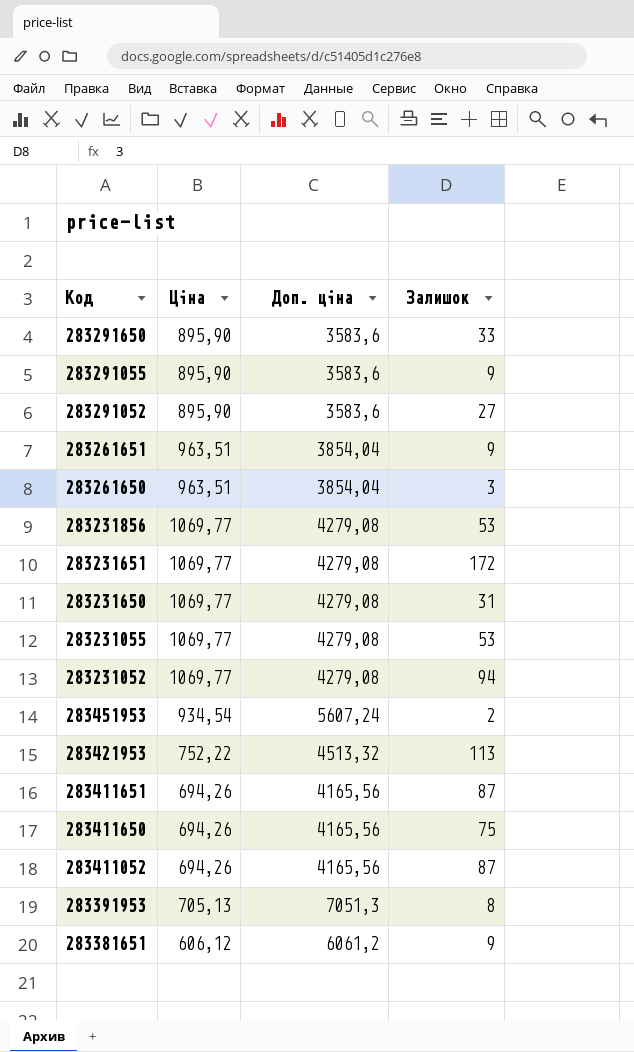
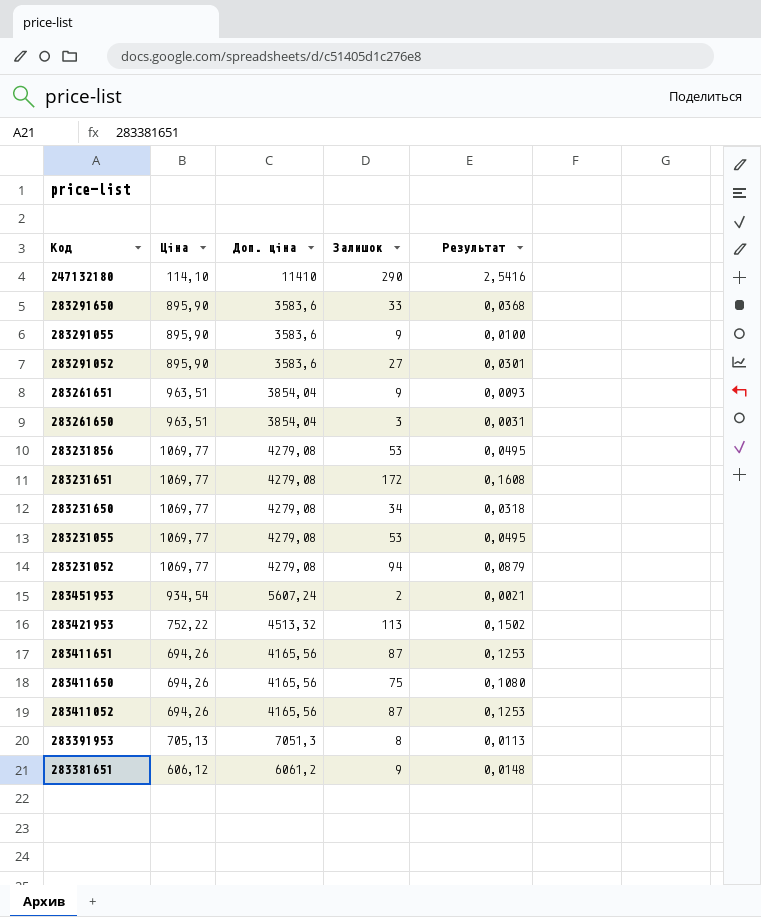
column Результат | formula: none -> [Залишок] / [Ціна]
row 247132180: none -> 114,10 | 11410 | 290 | 2,5416
283231650 | Залишок: 31 -> 34

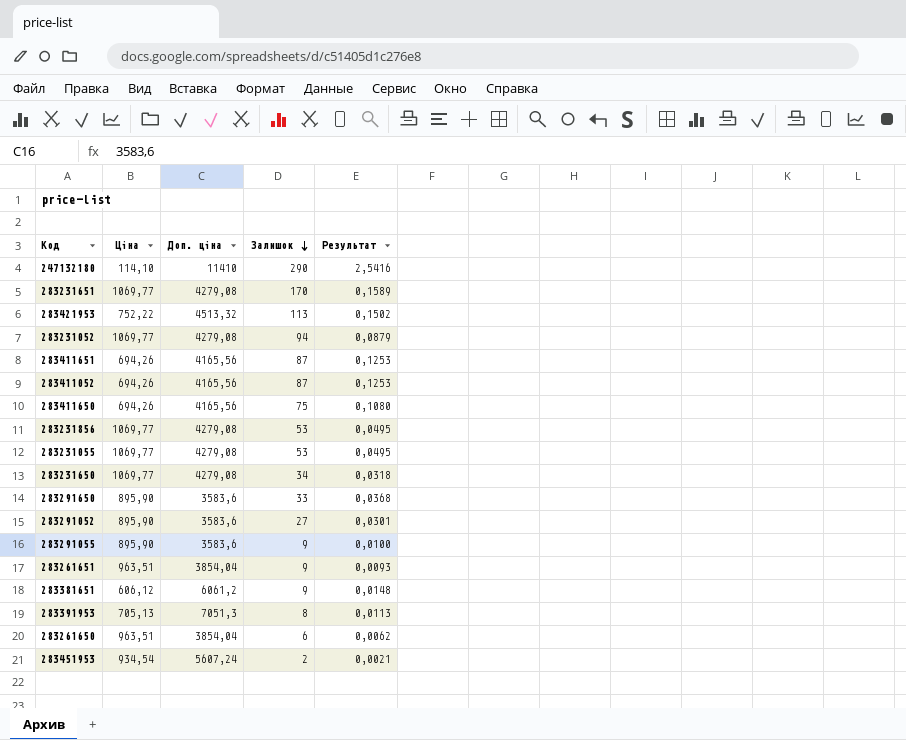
row order: none -> Залишок descending
283231651 | Залишок: 172 -> 170
283231651 | Результат: 0,1608 -> 0,1589
283261650 | Залишок: 3 -> 6
283261650 | Результат: 0,0031 -> 0,0062

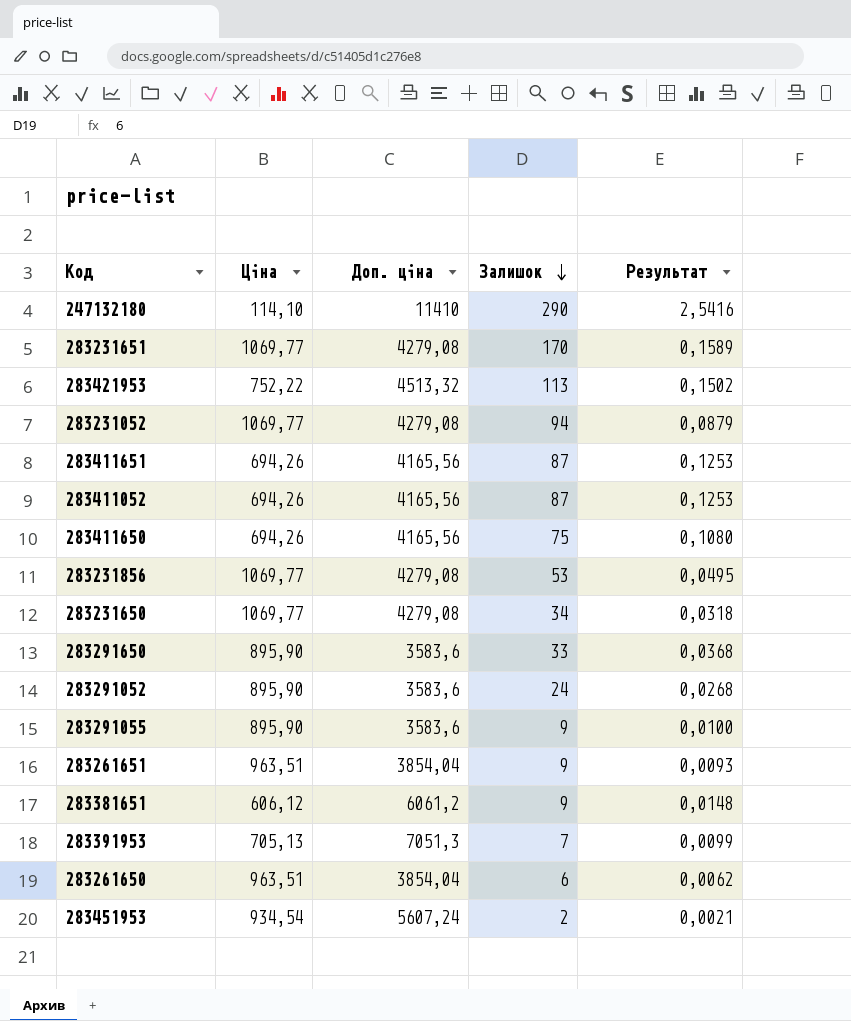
row 283231055: 1069,77 | 4279,08 | 53 | 0,0495 -> none
283291052 | Залишок: 27 -> 24
283291052 | Результат: 0,0301 -> 0,0268
283391953 | Залишок: 8 -> 7
283391953 | Результат: 0,0113 -> 0,0099

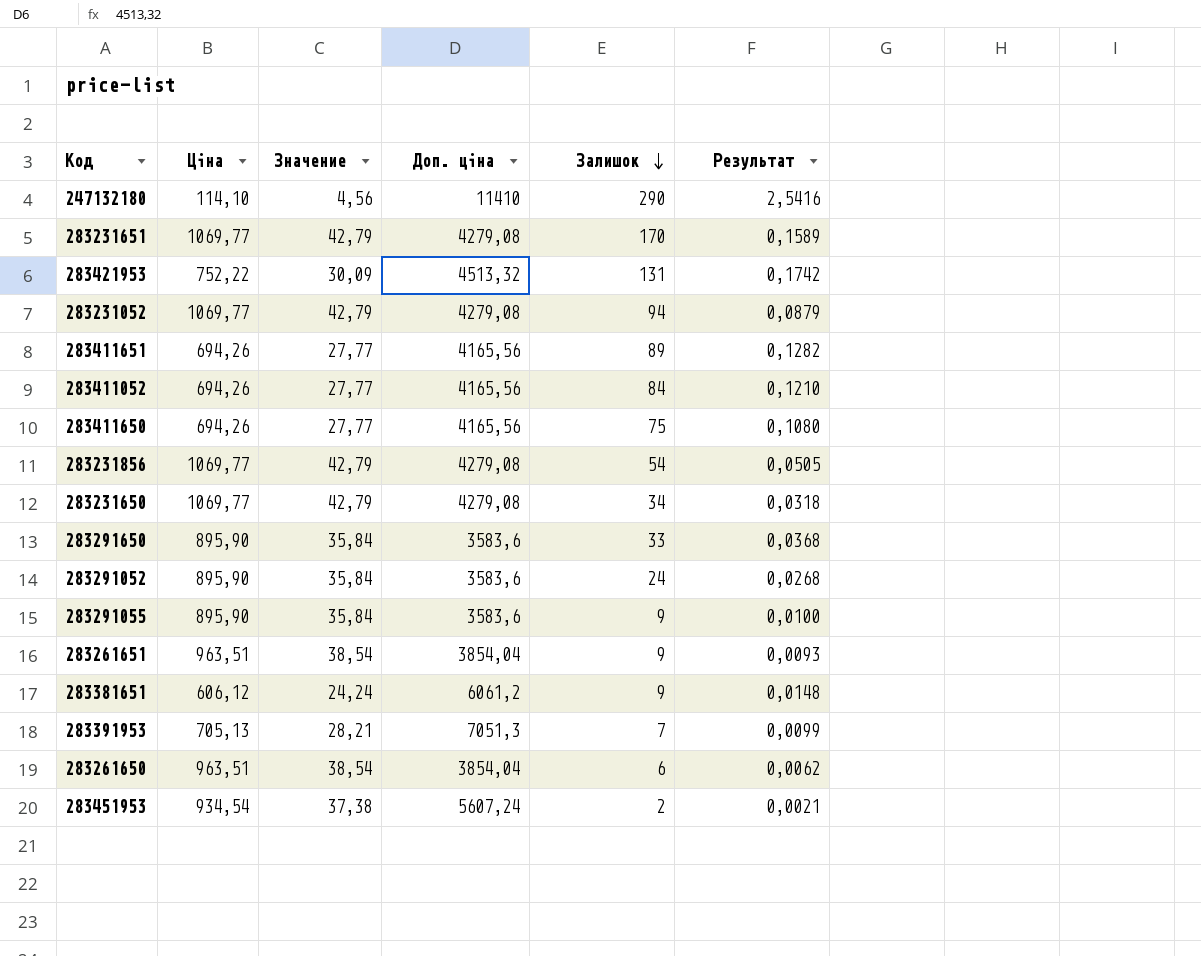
column Значение | formula: none -> [Ціна] * 0,04
283421953 | Залишок: 113 -> 131
283421953 | Результат: 0,1502 -> 0,1742
283411651 | Залишок: 87 -> 89
283411651 | Результат: 0,1253 -> 0,1282
283411052 | Залишок: 87 -> 84
283411052 | Результат: 0,1253 -> 0,1210
283231856 | Залишок: 53 -> 54
283231856 | Результат: 0,0495 -> 0,0505

